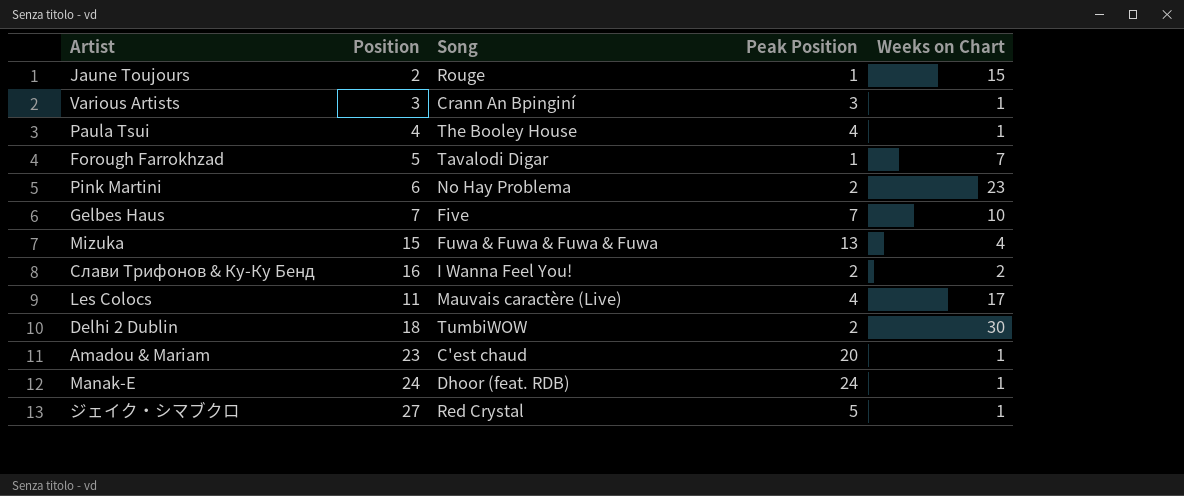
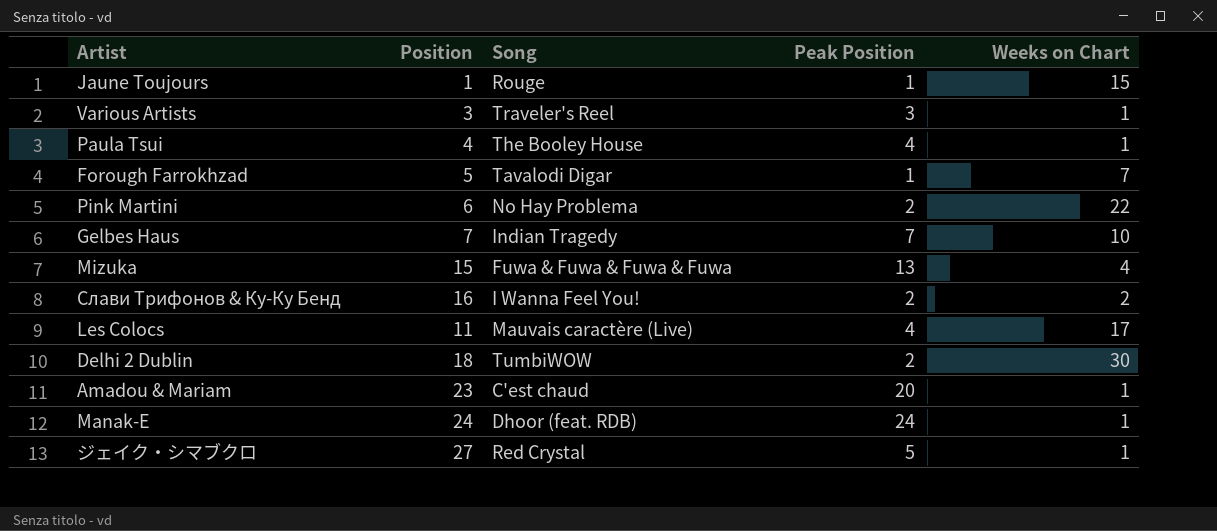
Jaune Toujours | Position: 2 -> 1
Various Artists | Song: Crann An Bpinginí -> Traveler's Reel
Pink Martini | Weeks on Chart: 23 -> 22
Gelbes Haus | Song: Five -> Indian Tragedy

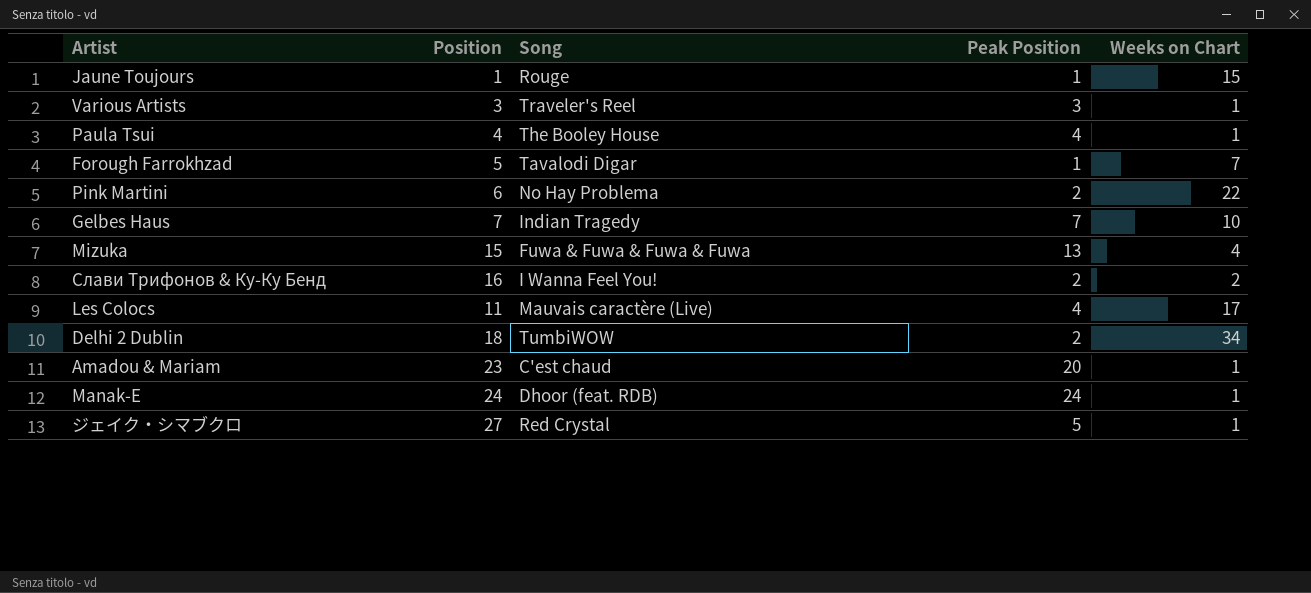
Delhi 2 Dublin | Weeks on Chart: 30 -> 34

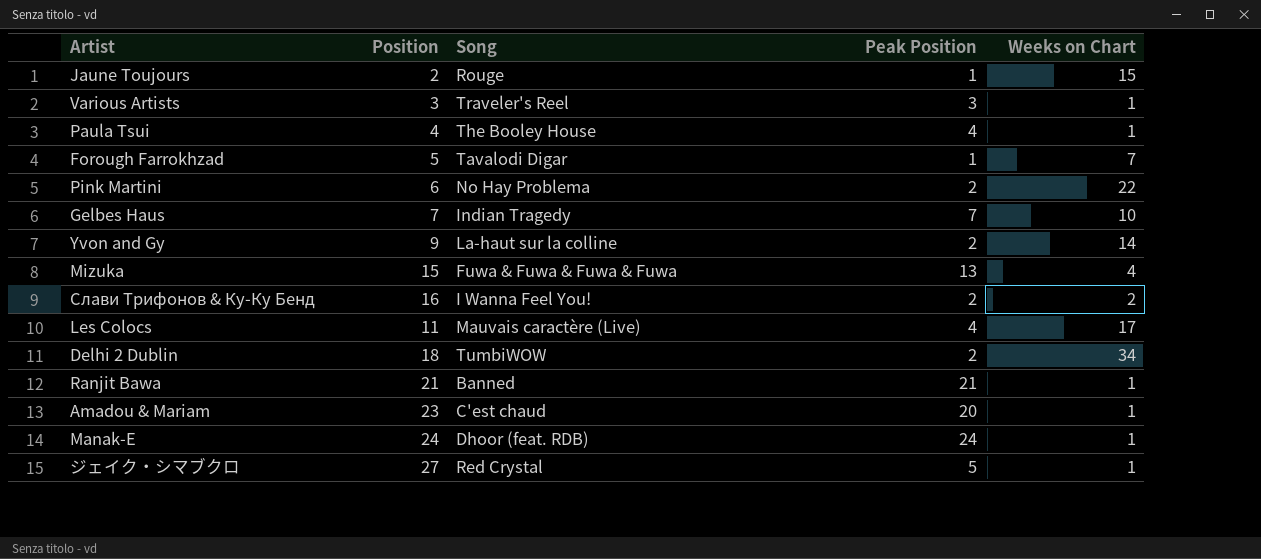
Jaune Toujours | Position: 1 -> 2
row Yvon and Gy: none -> 9 | La-haut sur la colline | 2 | 14
row Ranjit Bawa: none -> 21 | Banned | 21 | 1

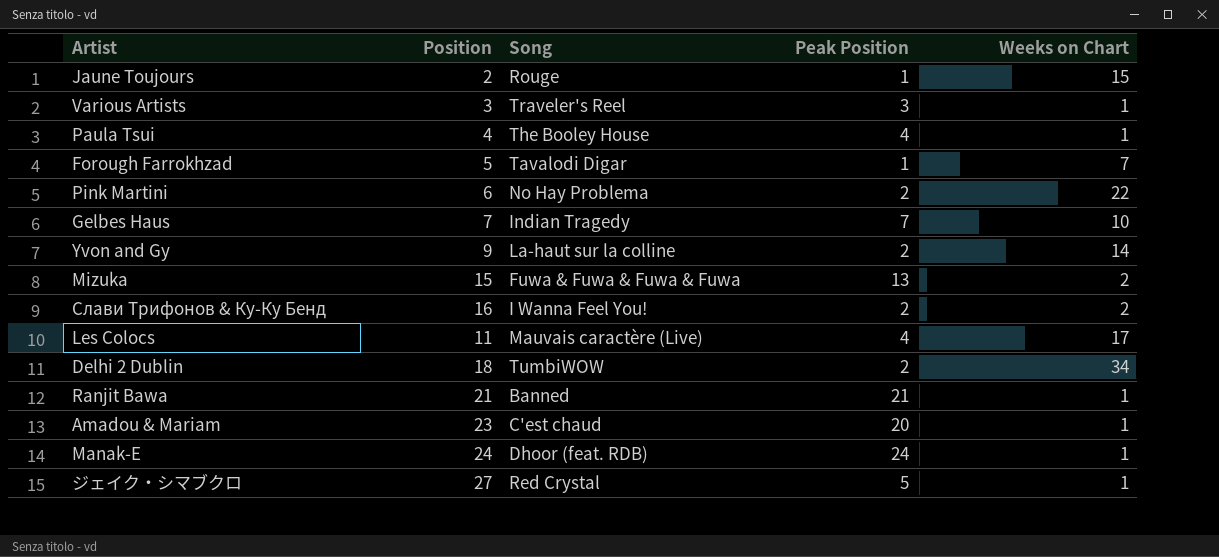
Mizuka | Weeks on Chart: 4 -> 2

